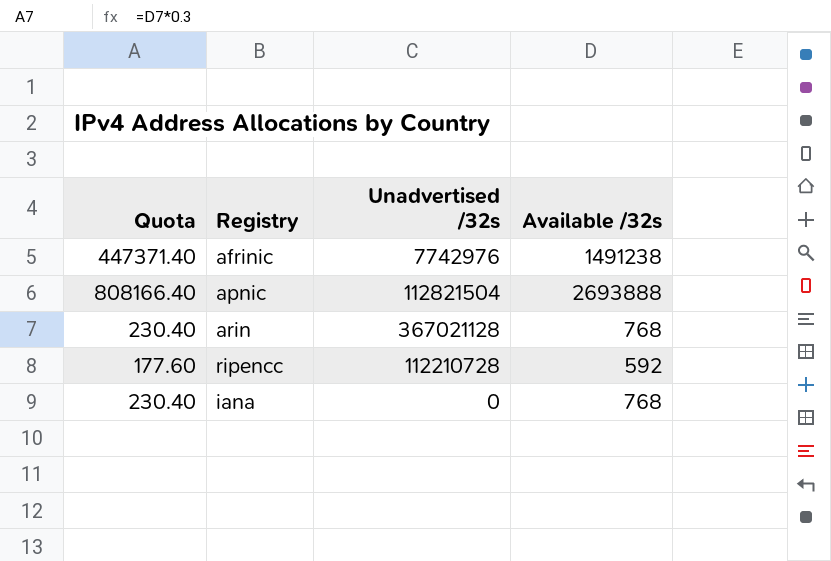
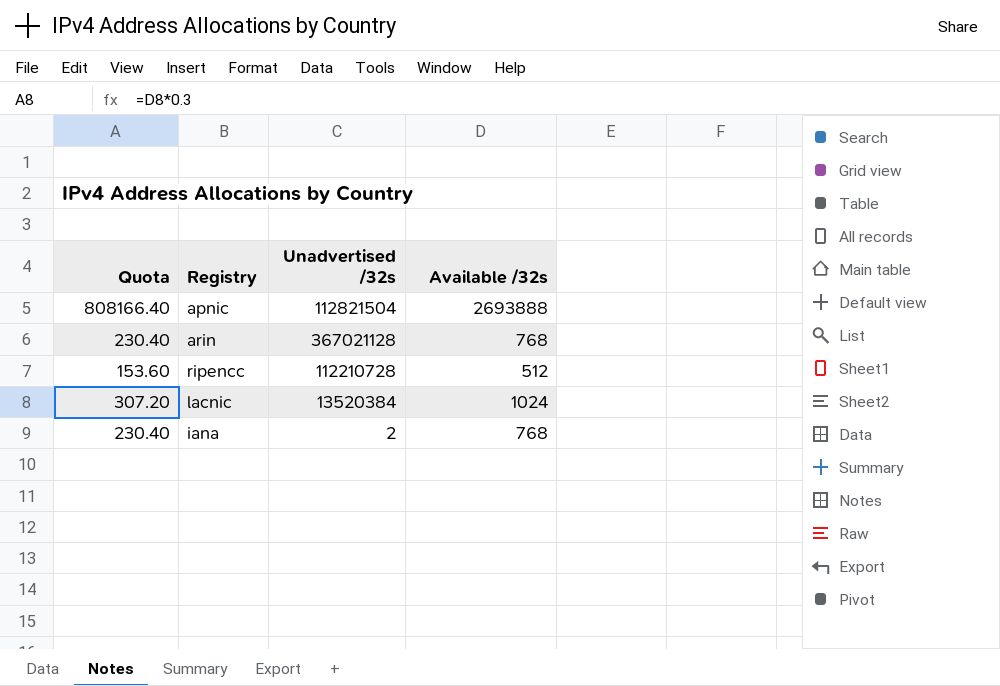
row afrinic: 447371.40 | 7742976 | 1491238 -> none
ripencc | Quota: 177.60 -> 153.60
ripencc | Available /32s: 592 -> 512
row lacnic: none -> 307.20 | 13520384 | 1024
iana | Unadvertised /32s: 0 -> 2

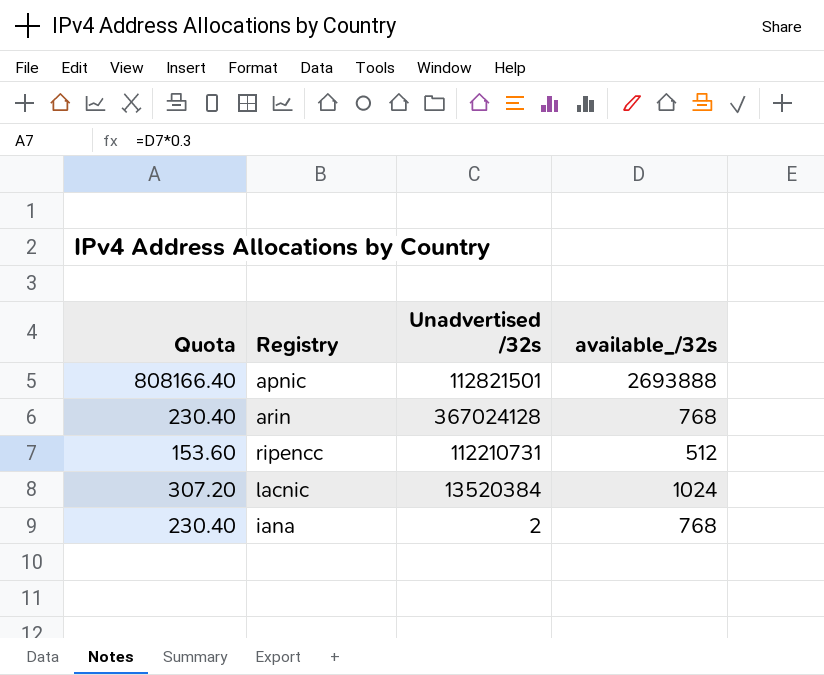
column name: Available /32s -> available_/32s
apnic | Unadvertised /32s: 112821504 -> 112821501
arin | Unadvertised /32s: 367021128 -> 367024128
ripencc | Unadvertised /32s: 112210728 -> 112210731

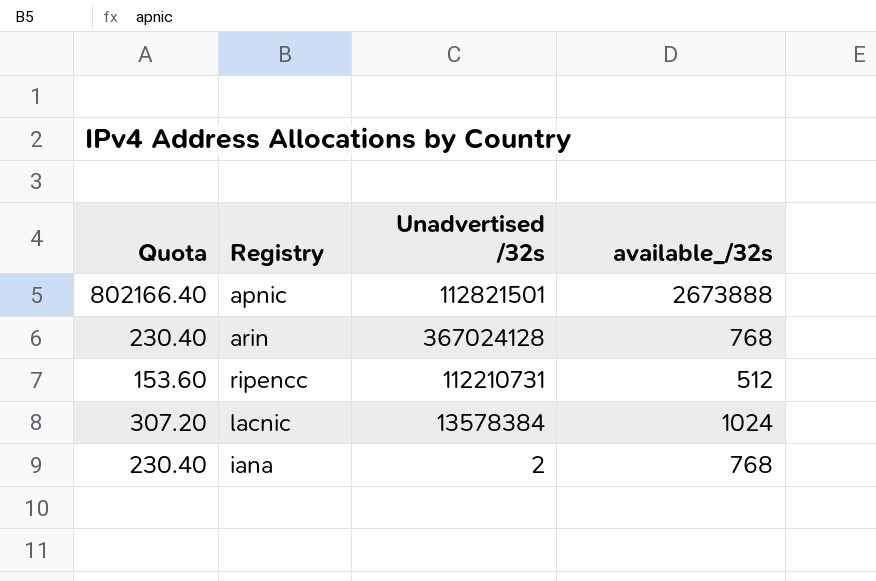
apnic | Quota: 808166.40 -> 802166.40
apnic | available_/32s: 2693888 -> 2673888
lacnic | Unadvertised /32s: 13520384 -> 13578384

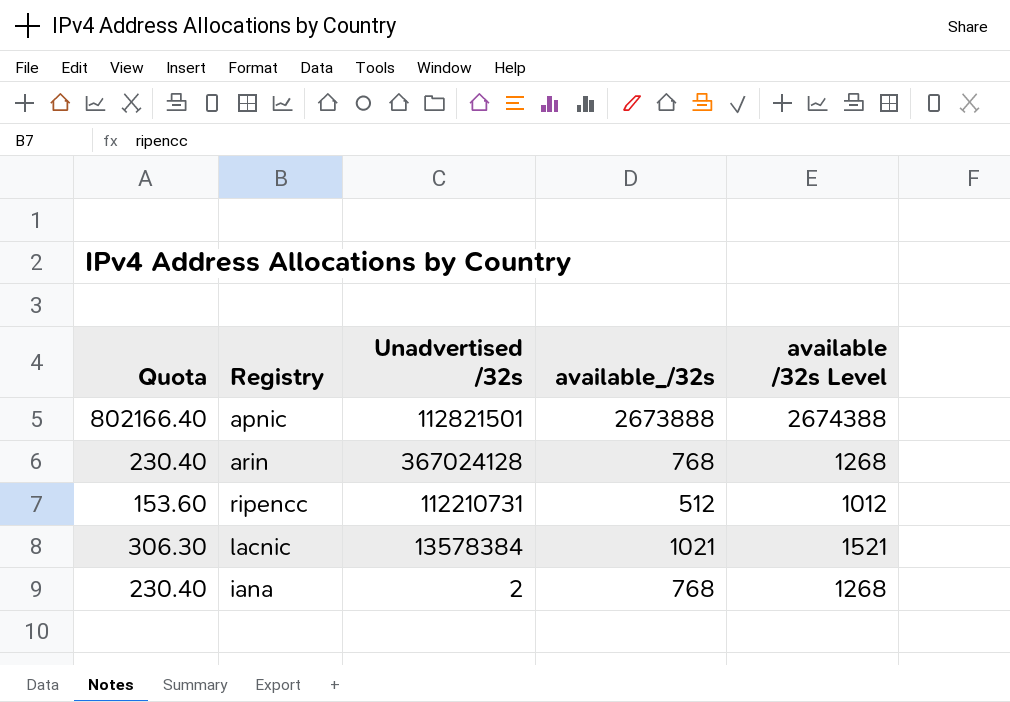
column available /32s Level | formula: none -> [available_/32s] + 500
lacnic | Quota: 307.20 -> 306.30
lacnic | available_/32s: 1024 -> 1021

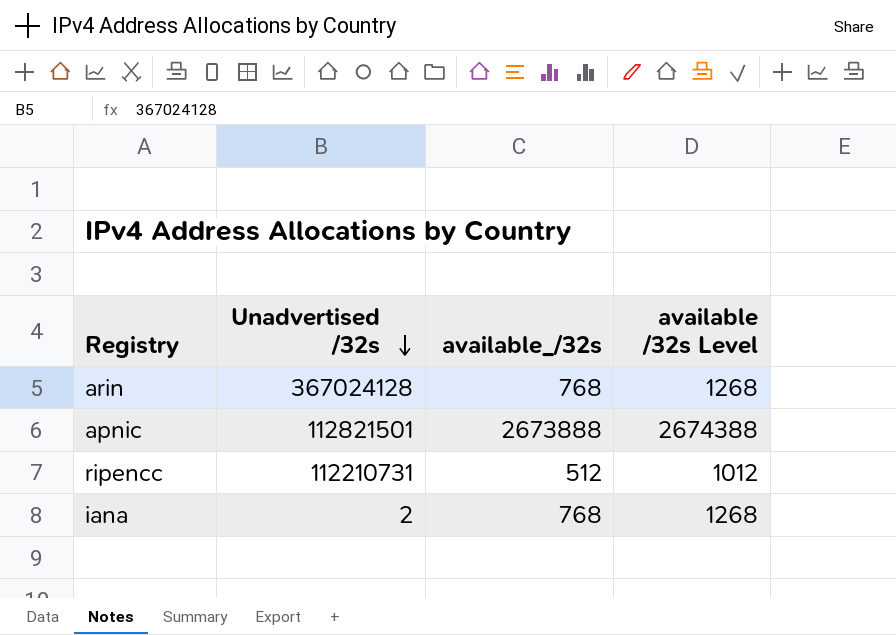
row order: none -> Unadvertised /32s descending
column Quota | formula: [available_/32s] * 0.3 -> none
row lacnic: 306.30 | 13578384 | 1021 | 1521 -> none

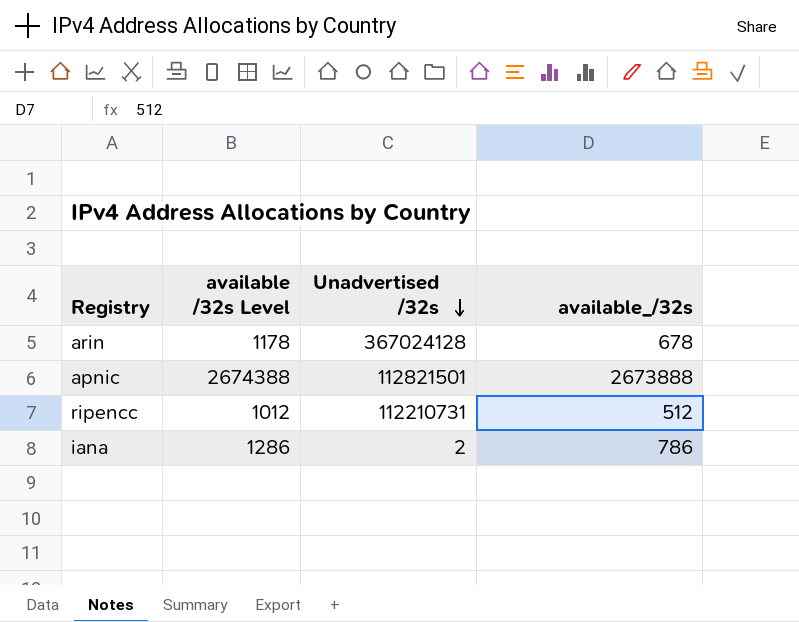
column available /32s Level | position: 4 -> 2
arin | available /32s Level: 1268 -> 1178
arin | available_/32s: 768 -> 678
iana | available /32s Level: 1268 -> 1286
iana | available_/32s: 768 -> 786

